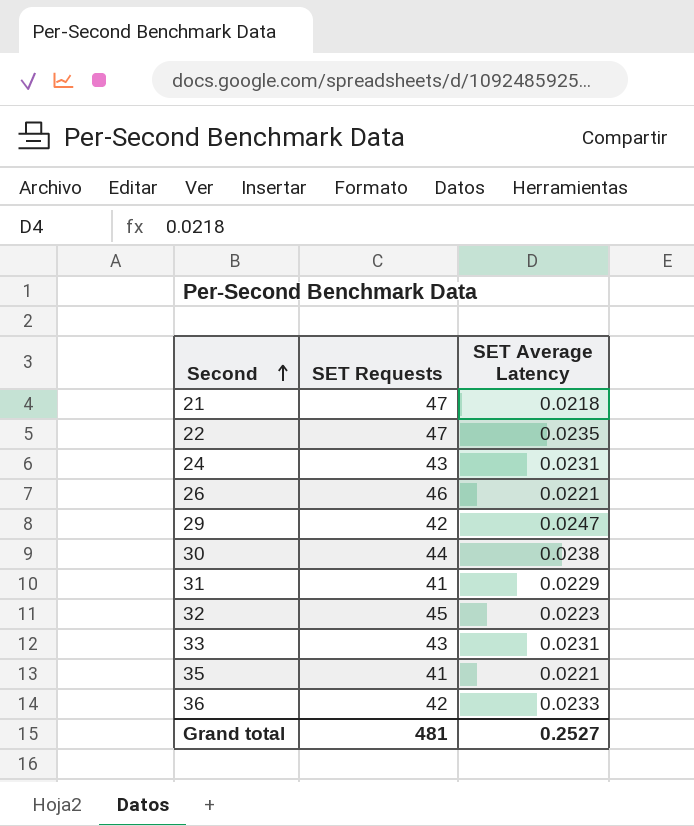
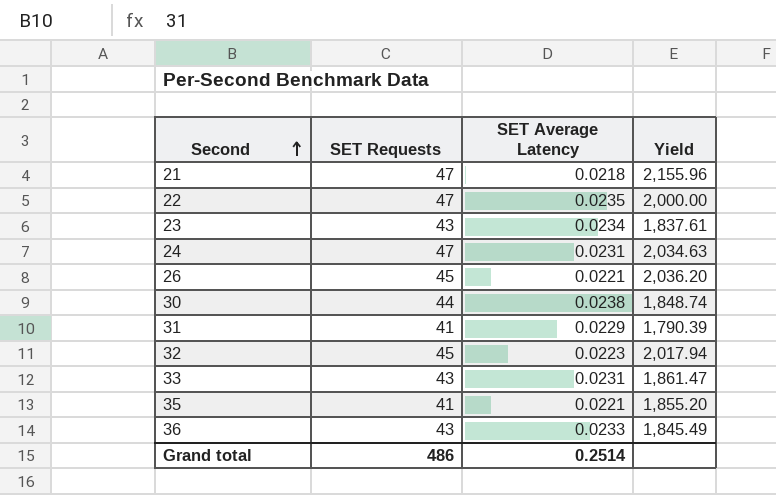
column Yield | formula: none -> [SET Requests] / [SET Average Latency]
row 29: 42 | 0.0247 -> none
row 23: none -> 43 | 0.0234 | 1,837.61
24 | SET Requests: 43 -> 47
26 | SET Requests: 46 -> 45
36 | SET Requests: 42 -> 43
Grand total | SET Requests: 481 -> 486
Grand total | SET Average Latency: 0.2527 -> 0.2514

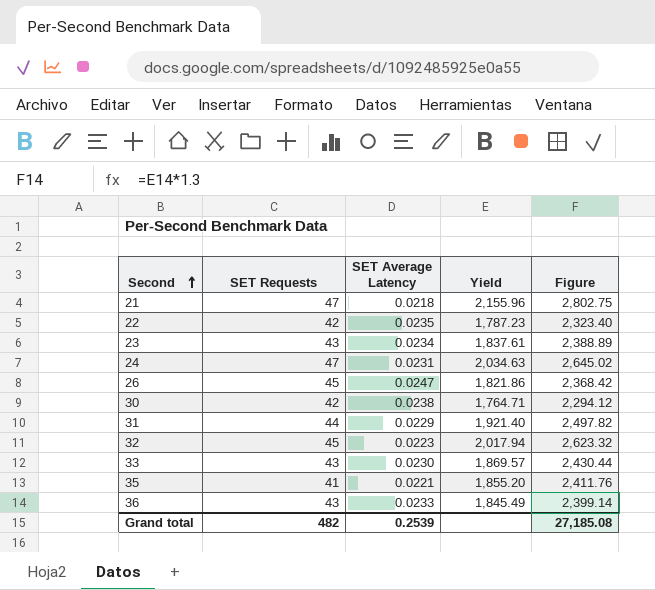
column Figure | formula: none -> [Yield] * 1.3
22 | SET Requests: 47 -> 42
22 | Yield: 2,000.00 -> 1,787.23
26 | SET Average Latency: 0.0221 -> 0.0247
26 | Yield: 2,036.20 -> 1,821.86
30 | SET Requests: 44 -> 42
30 | Yield: 1,848.74 -> 1,764.71
31 | SET Requests: 41 -> 44
31 | Yield: 1,790.39 -> 1,921.40
33 | SET Average Latency: 0.0231 -> 0.0230
33 | Yield: 1,861.47 -> 1,869.57
Grand total | SET Requests: 486 -> 482
Grand total | SET Average Latency: 0.2514 -> 0.2539

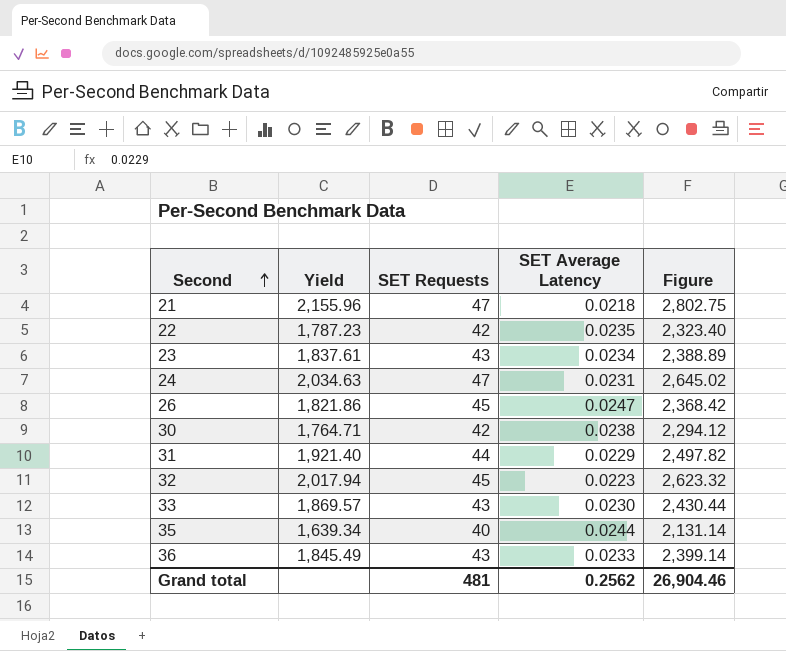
column Yield | position: 4 -> 2
35 | Yield: 1,855.20 -> 1,639.34
35 | SET Requests: 41 -> 40
35 | SET Average Latency: 0.0221 -> 0.0244
35 | Figure: 2,411.76 -> 2,131.14
Grand total | SET Requests: 482 -> 481
Grand total | SET Average Latency: 0.2539 -> 0.2562
Grand total | Figure: 27,185.08 -> 26,904.46

